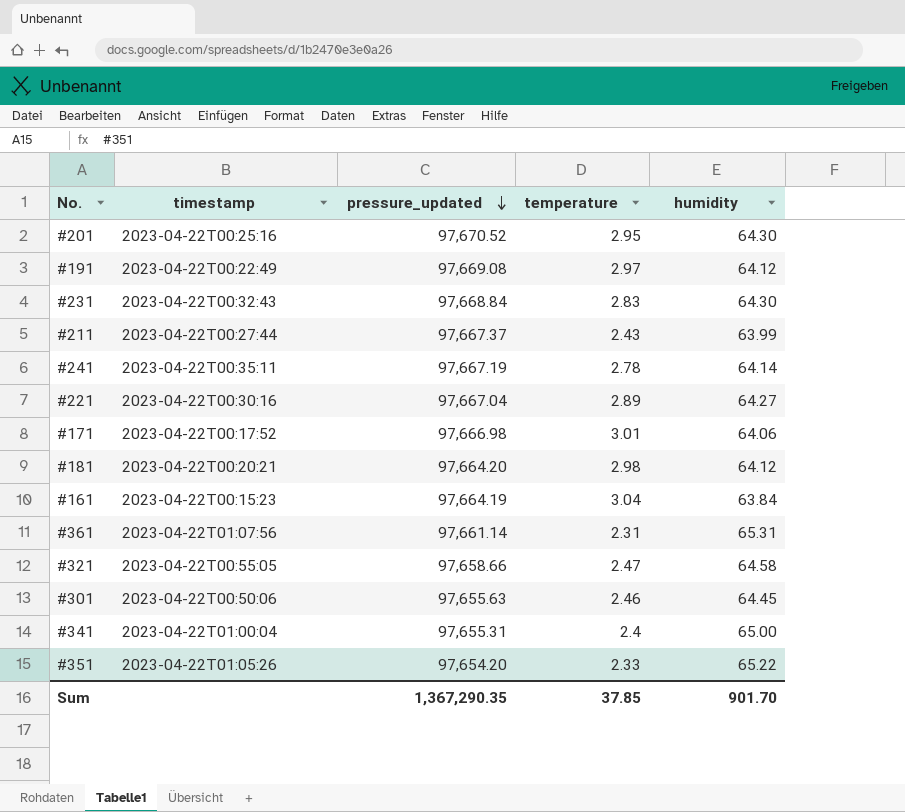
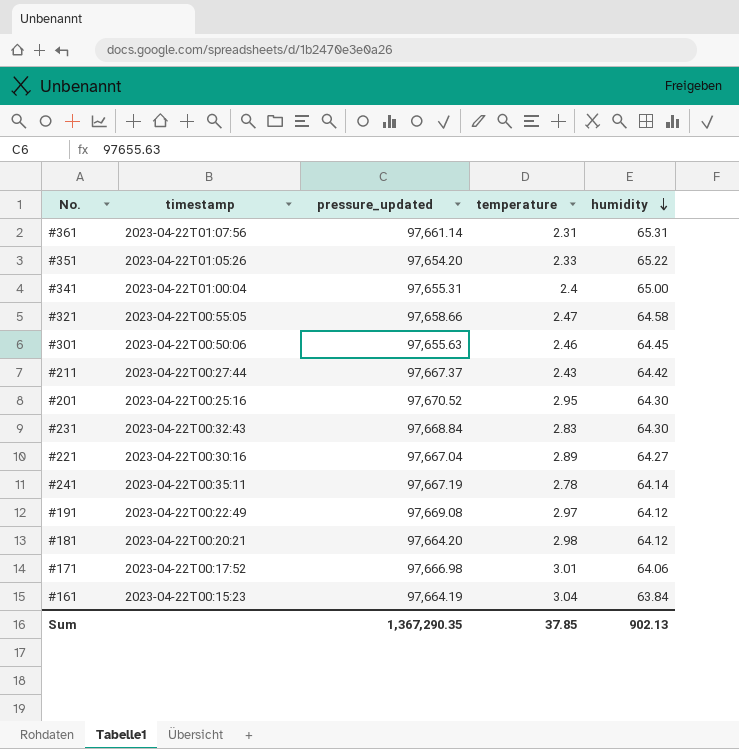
row order: pressure_updated descending -> humidity descending
#211 | humidity: 63.99 -> 64.42
Sum | humidity: 901.70 -> 902.13

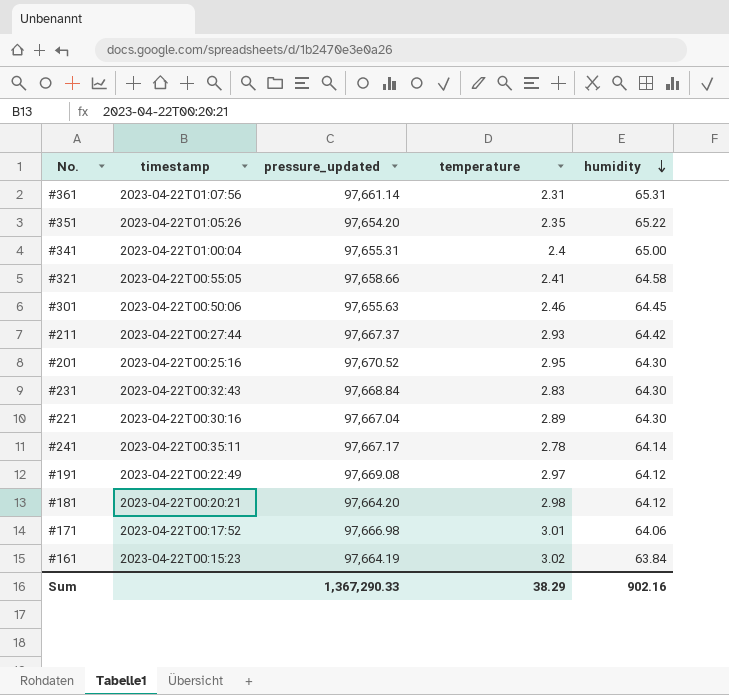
#351 | temperature: 2.33 -> 2.35
#321 | temperature: 2.47 -> 2.41
#211 | temperature: 2.43 -> 2.93
#221 | humidity: 64.27 -> 64.30
#241 | pressure_updated: 97,667.19 -> 97,667.17
#161 | temperature: 3.04 -> 3.02
Sum | pressure_updated: 1,367,290.35 -> 1,367,290.33
Sum | temperature: 37.85 -> 38.29
Sum | humidity: 902.13 -> 902.16

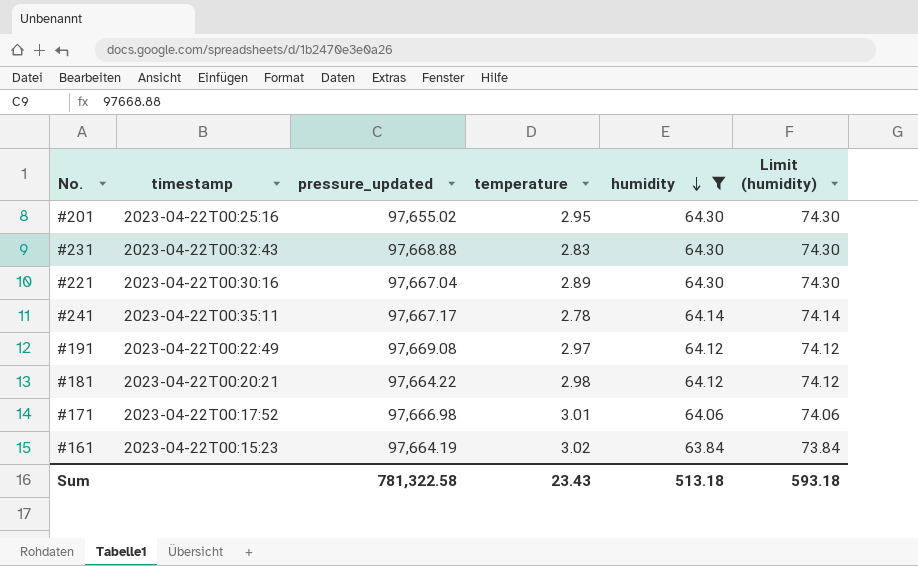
filter: none -> humidity <= 64.30
column Limit (humidity) | formula: none -> [humidity] + 10
#201 | pressure_updated: 97,670.52 -> 97,655.02
#231 | pressure_updated: 97,668.84 -> 97,668.88
#181 | pressure_updated: 97,664.20 -> 97,664.22
Sum | pressure_updated: 1,367,290.33 -> 781,322.58
Sum | temperature: 38.29 -> 23.43
Sum | humidity: 902.16 -> 513.18

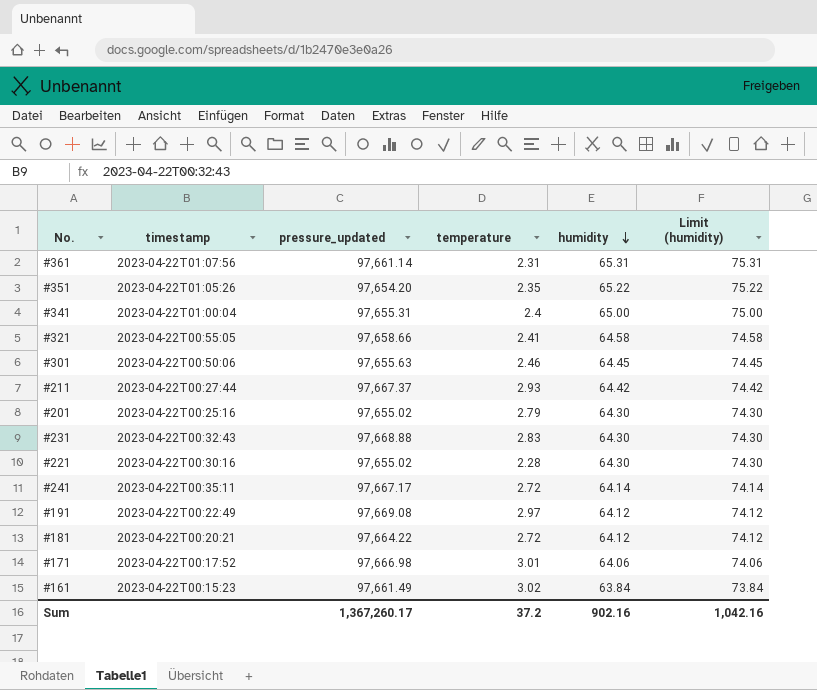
filter: humidity <= 64.30 -> none
#201 | temperature: 2.95 -> 2.79
#221 | pressure_updated: 97,667.04 -> 97,655.02
#221 | temperature: 2.89 -> 2.28
#241 | temperature: 2.78 -> 2.72
#181 | temperature: 2.98 -> 2.72
#161 | pressure_updated: 97,664.19 -> 97,661.49
Sum | pressure_updated: 781,322.58 -> 1,367,260.17
Sum | temperature: 23.43 -> 37.2
Sum | humidity: 513.18 -> 902.16
Sum | Limit (humidity): 593.18 -> 1,042.16

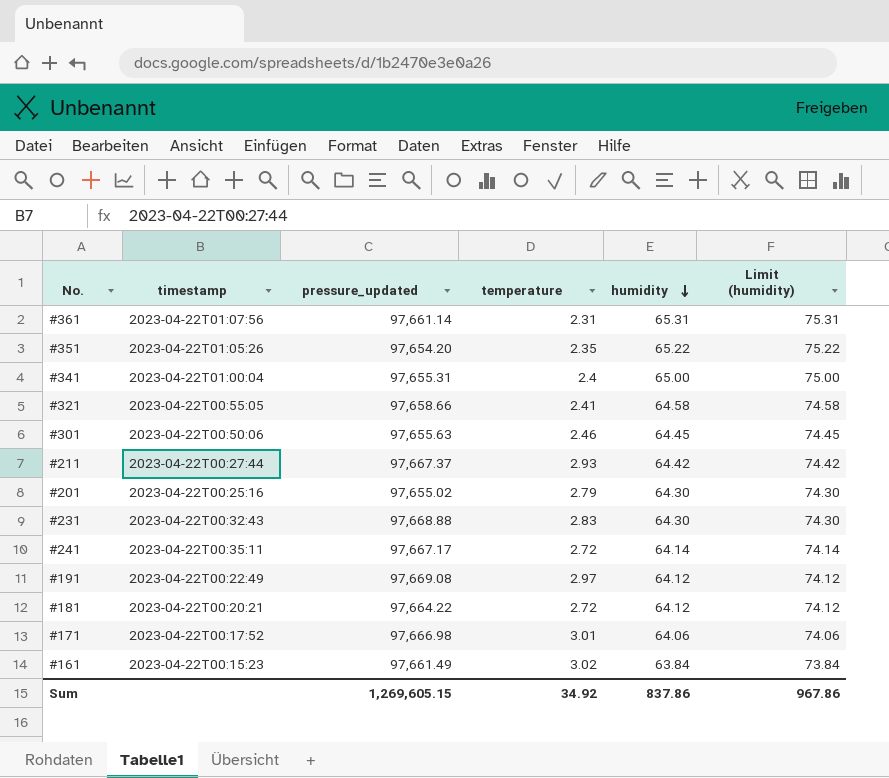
row #221: 2023-04-22T00:30:16 | 97,655.02 | 2.28 | 64.30 | 74.30 -> none
Sum | pressure_updated: 1,367,260.17 -> 1,269,605.15
Sum | temperature: 37.2 -> 34.92
Sum | humidity: 902.16 -> 837.86
Sum | Limit (humidity): 1,042.16 -> 967.86

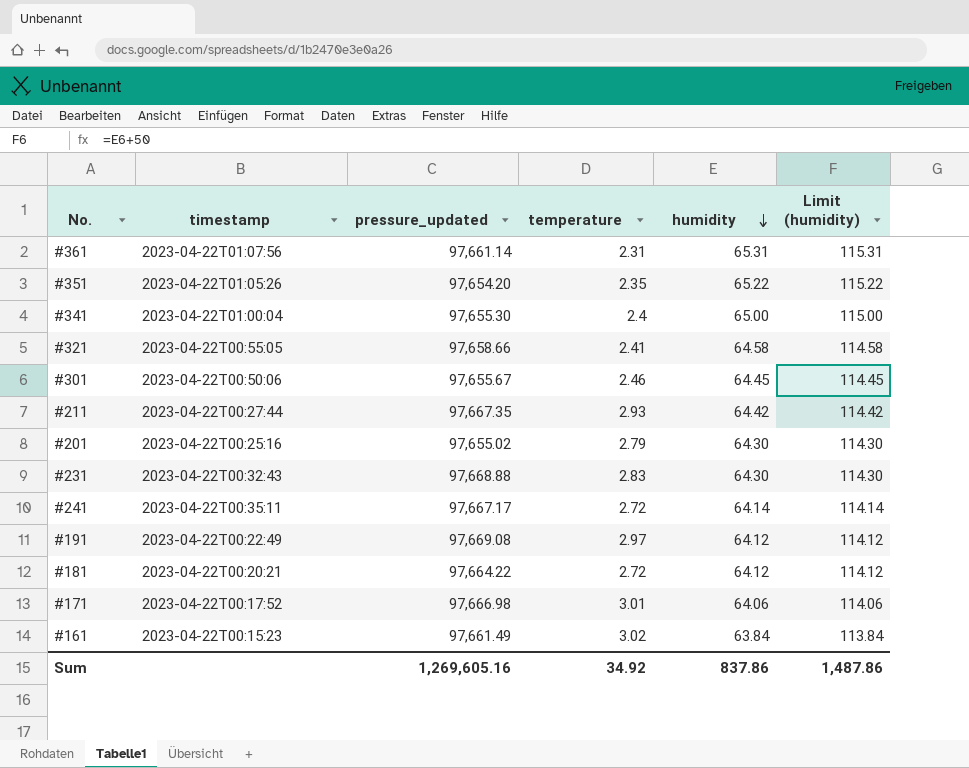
column Limit (humidity) | formula: [humidity] + 10 -> [humidity] + 50
#341 | pressure_updated: 97,655.31 -> 97,655.30
#301 | pressure_updated: 97,655.63 -> 97,655.67
#211 | pressure_updated: 97,667.37 -> 97,667.35
Sum | pressure_updated: 1,269,605.15 -> 1,269,605.16
Sum | Limit (humidity): 967.86 -> 1,487.86

